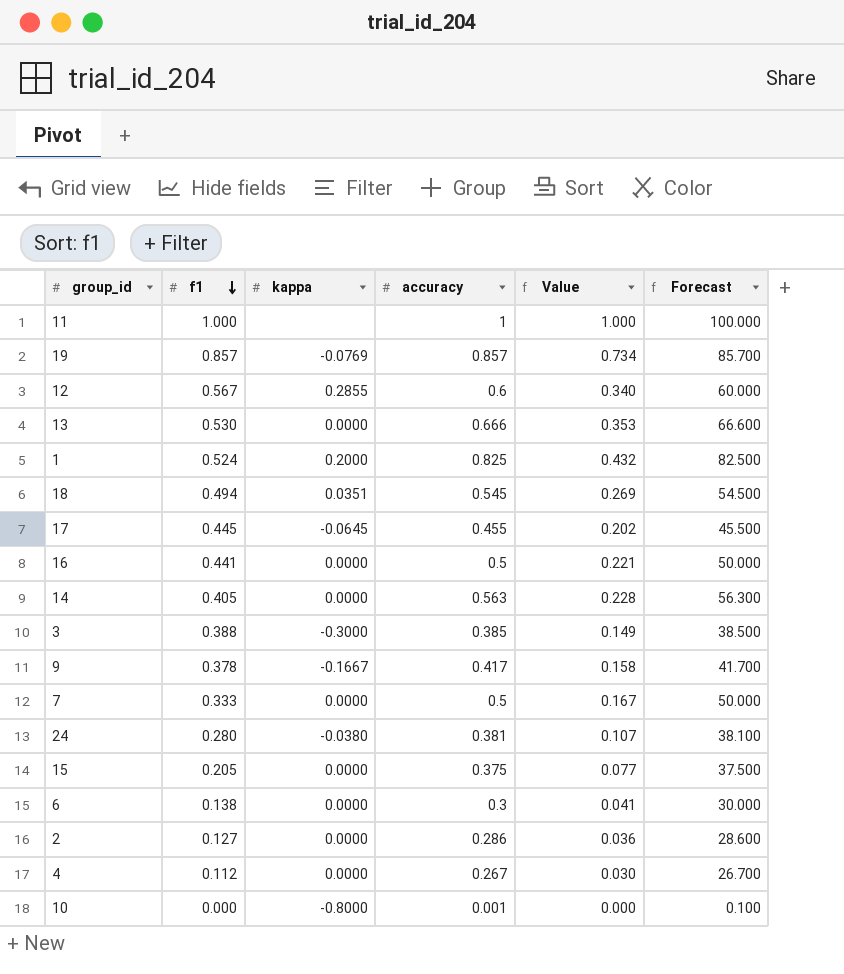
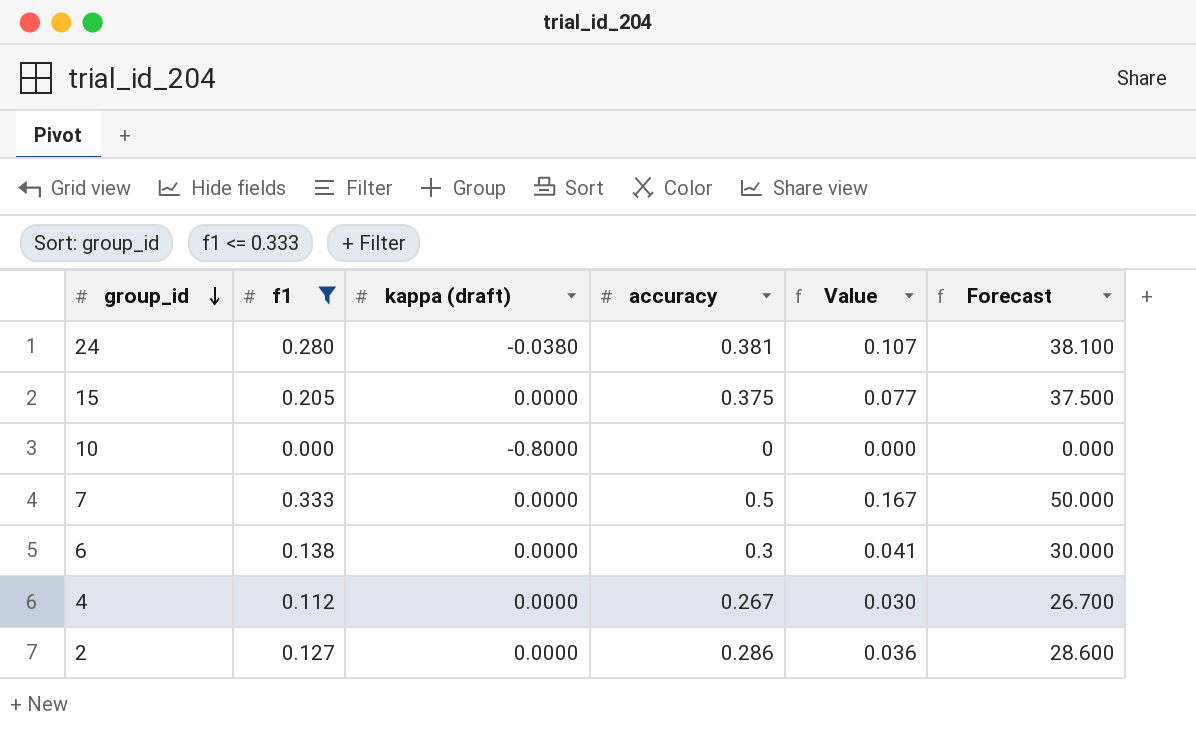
filter: none -> f1 <= 0.333
row order: f1 descending -> group_id descending
column name: kappa -> kappa (draft)
10 | accuracy: 0.001 -> 0
10 | Forecast: 0.100 -> 0.000

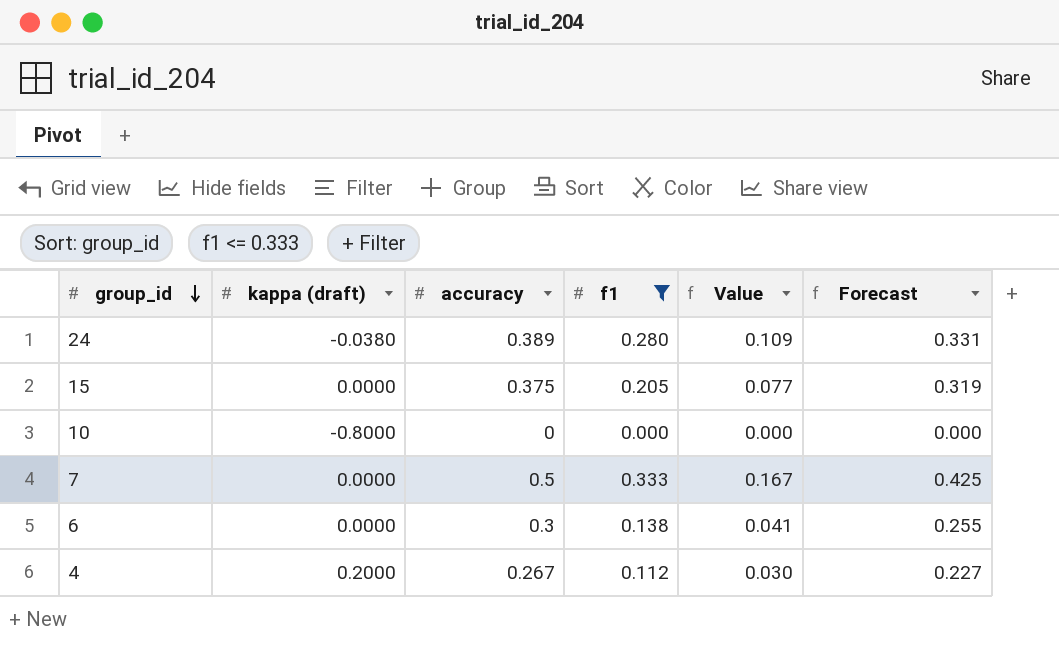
column f1 | position: 2 -> 4
column Forecast | formula: [accuracy] * 100 -> [accuracy] * 0.85
row 2: 0.127 | 0.0000 | 0.286 | 0.036 | 28.600 -> none
24 | accuracy: 0.381 -> 0.389
24 | Value: 0.107 -> 0.109
4 | kappa (draft): 0.0000 -> 0.2000

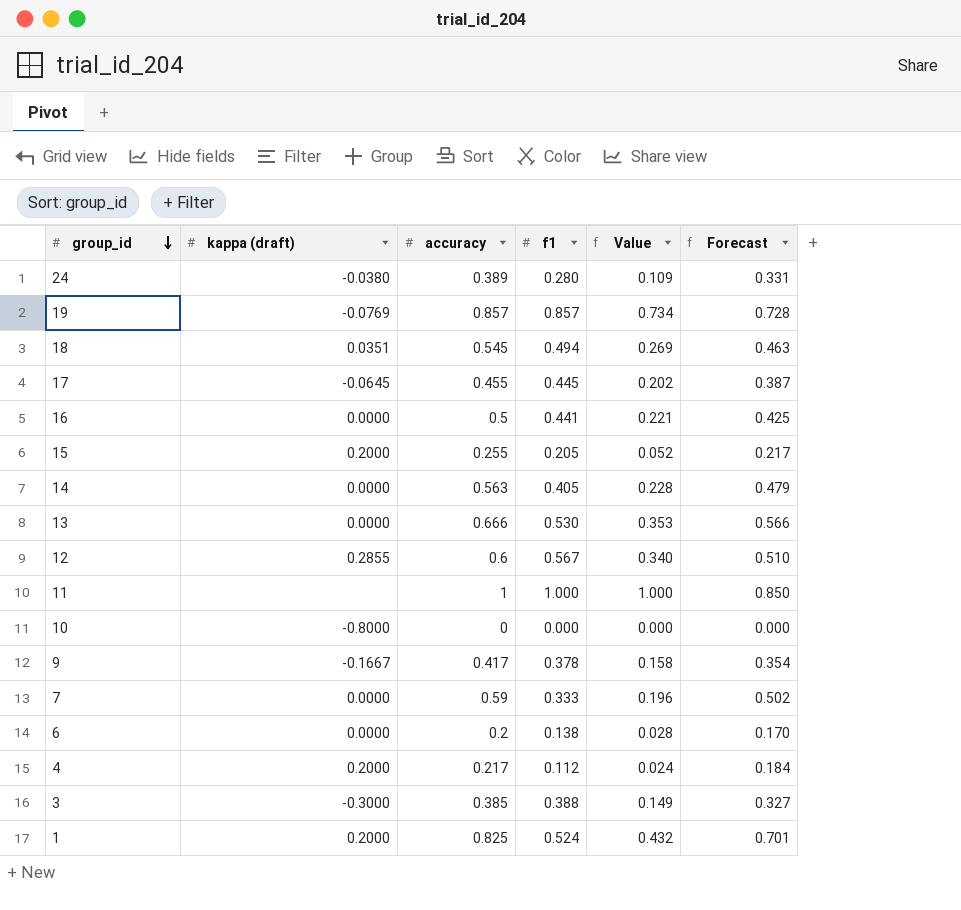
filter: f1 <= 0.333 -> none
15 | kappa (draft): 0.0000 -> 0.2000
15 | accuracy: 0.375 -> 0.255
15 | Value: 0.077 -> 0.052
15 | Forecast: 0.319 -> 0.217
7 | accuracy: 0.5 -> 0.59
7 | Value: 0.167 -> 0.196
7 | Forecast: 0.425 -> 0.502
6 | accuracy: 0.3 -> 0.2
6 | Value: 0.041 -> 0.028
6 | Forecast: 0.255 -> 0.170
4 | accuracy: 0.267 -> 0.217
4 | Value: 0.030 -> 0.024
4 | Forecast: 0.227 -> 0.184

